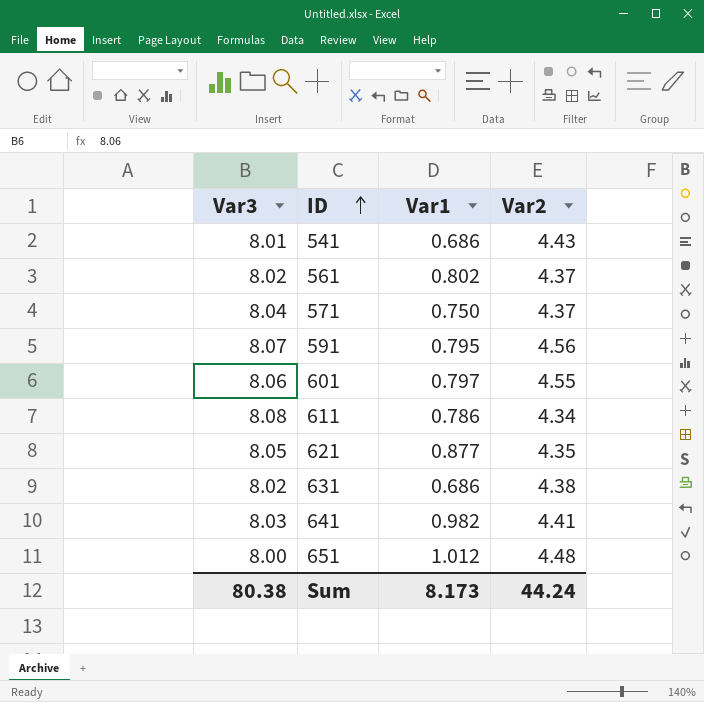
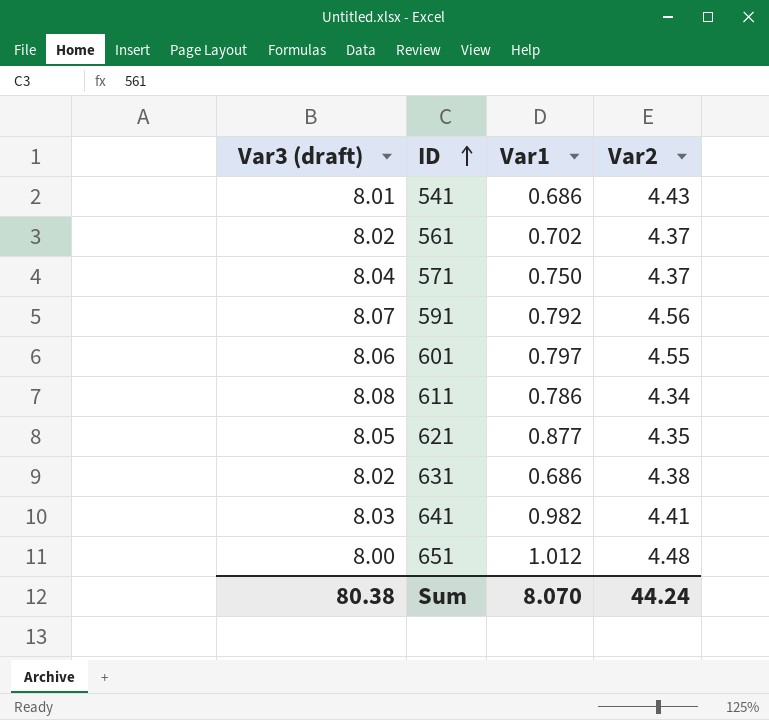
column name: Var3 -> Var3 (draft)
561 | Var1: 0.802 -> 0.702
591 | Var1: 0.795 -> 0.792
Sum | Var1: 8.173 -> 8.070

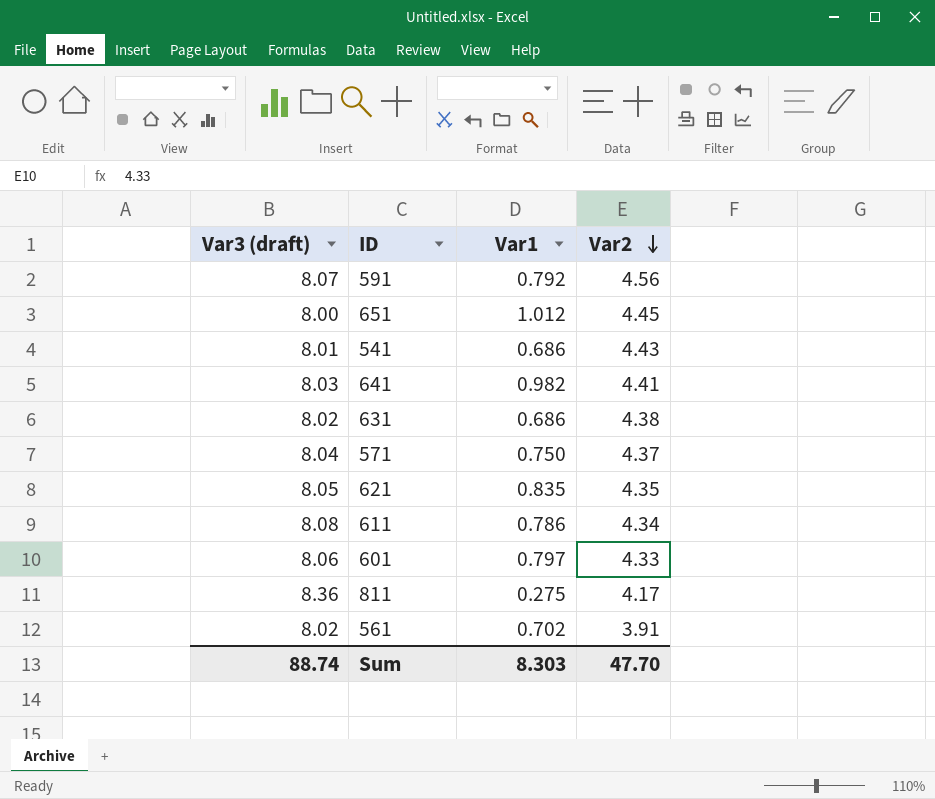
row order: ID ascending -> Var2 descending
651 | Var2: 4.48 -> 4.45
621 | Var1: 0.877 -> 0.835
601 | Var2: 4.55 -> 4.33
row 811: none -> 8.36 | 0.275 | 4.17
561 | Var2: 4.37 -> 3.91
Sum | Var3 (draft): 80.38 -> 88.74
Sum | Var1: 8.070 -> 8.303
Sum | Var2: 44.24 -> 47.70

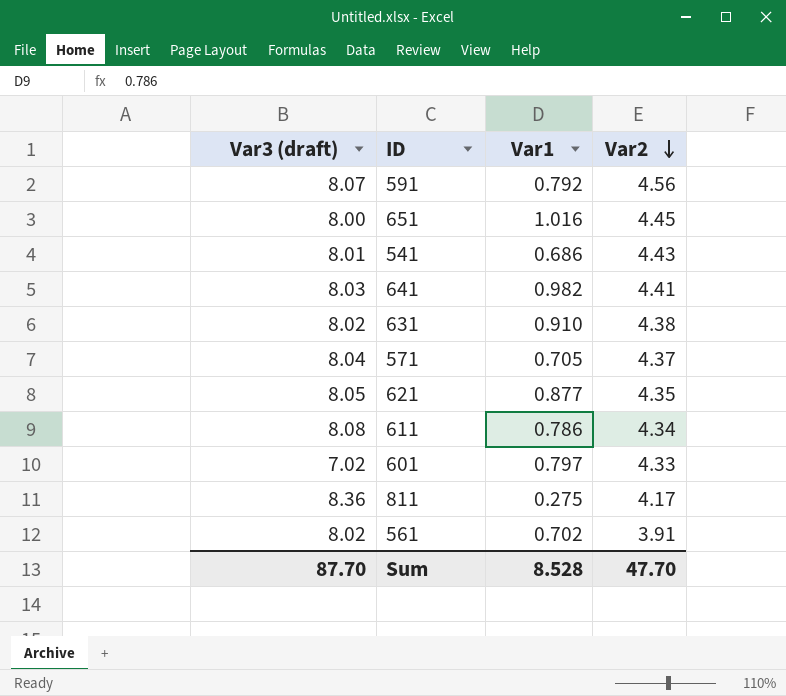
651 | Var1: 1.012 -> 1.016
631 | Var1: 0.686 -> 0.910
571 | Var1: 0.750 -> 0.705
621 | Var1: 0.835 -> 0.877
601 | Var3 (draft): 8.06 -> 7.02
Sum | Var3 (draft): 88.74 -> 87.70
Sum | Var1: 8.303 -> 8.528

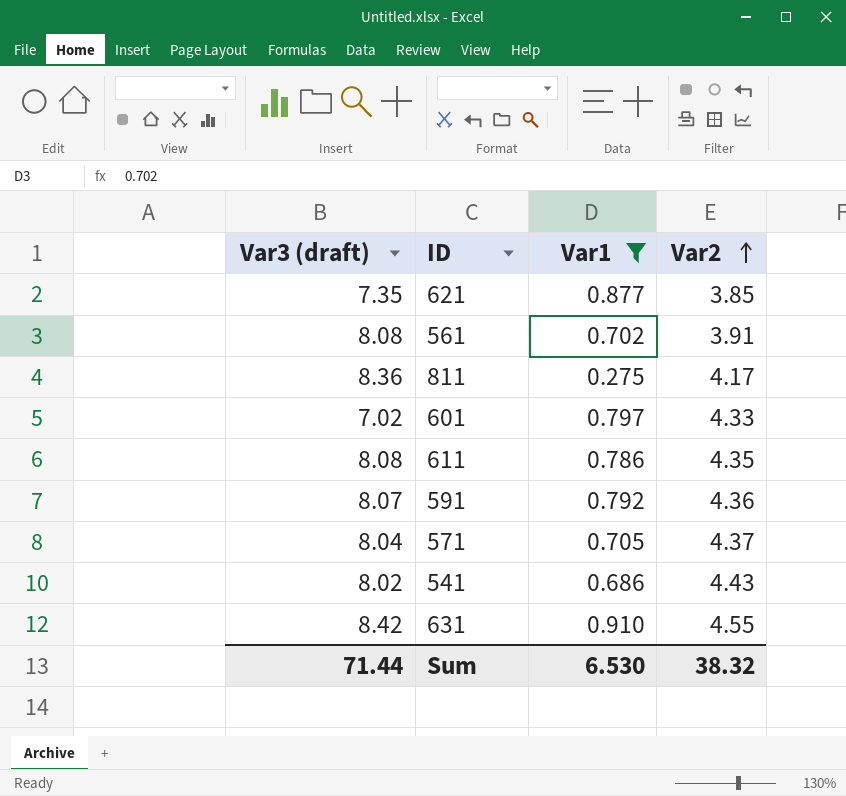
filter: none -> Var1 <= 0.910
row order: Var2 descending -> Var2 ascending
621 | Var3 (draft): 8.05 -> 7.35
621 | Var2: 4.35 -> 3.85
561 | Var3 (draft): 8.02 -> 8.08
611 | Var2: 4.34 -> 4.35
591 | Var2: 4.56 -> 4.36
541 | Var3 (draft): 8.01 -> 8.02
631 | Var3 (draft): 8.02 -> 8.42
631 | Var2: 4.38 -> 4.55
Sum | Var3 (draft): 87.70 -> 71.44
Sum | Var1: 8.528 -> 6.530
Sum | Var2: 47.70 -> 38.32

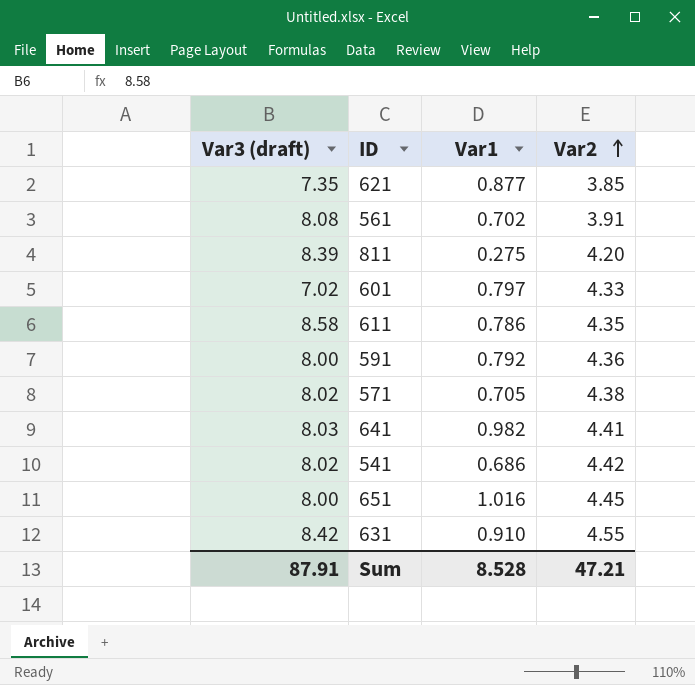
filter: Var1 <= 0.910 -> none
811 | Var3 (draft): 8.36 -> 8.39
811 | Var2: 4.17 -> 4.20
611 | Var3 (draft): 8.08 -> 8.58
591 | Var3 (draft): 8.07 -> 8.00
571 | Var3 (draft): 8.04 -> 8.02
571 | Var2: 4.37 -> 4.38
541 | Var2: 4.43 -> 4.42
Sum | Var3 (draft): 71.44 -> 87.91
Sum | Var1: 6.530 -> 8.528
Sum | Var2: 38.32 -> 47.21

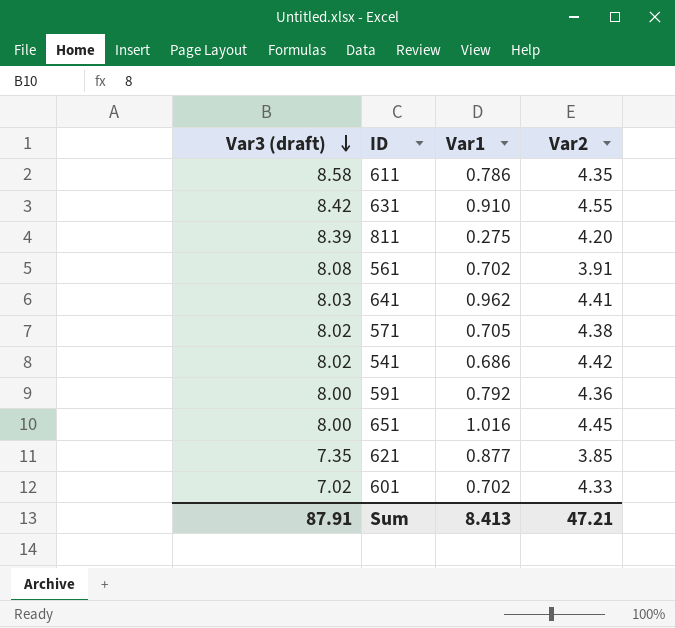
row order: Var2 ascending -> Var3 (draft) descending
641 | Var1: 0.982 -> 0.962
601 | Var1: 0.797 -> 0.702
Sum | Var1: 8.528 -> 8.413

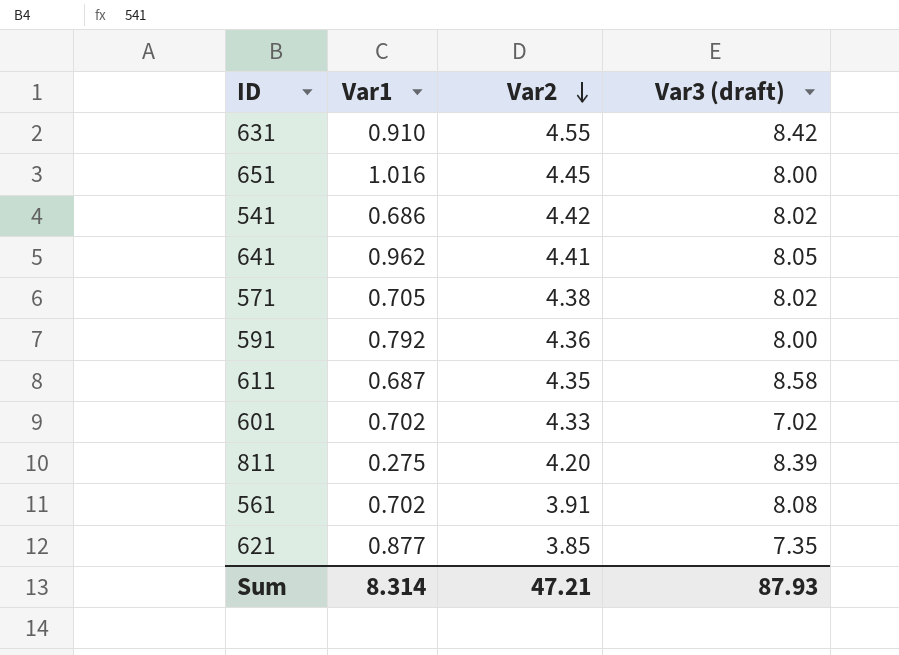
row order: Var3 (draft) descending -> Var2 descending
column Var3 (draft) | position: 1 -> 4
641 | Var3 (draft): 8.03 -> 8.05
611 | Var1: 0.786 -> 0.687
Sum | Var1: 8.413 -> 8.314
Sum | Var3 (draft): 87.91 -> 87.93

